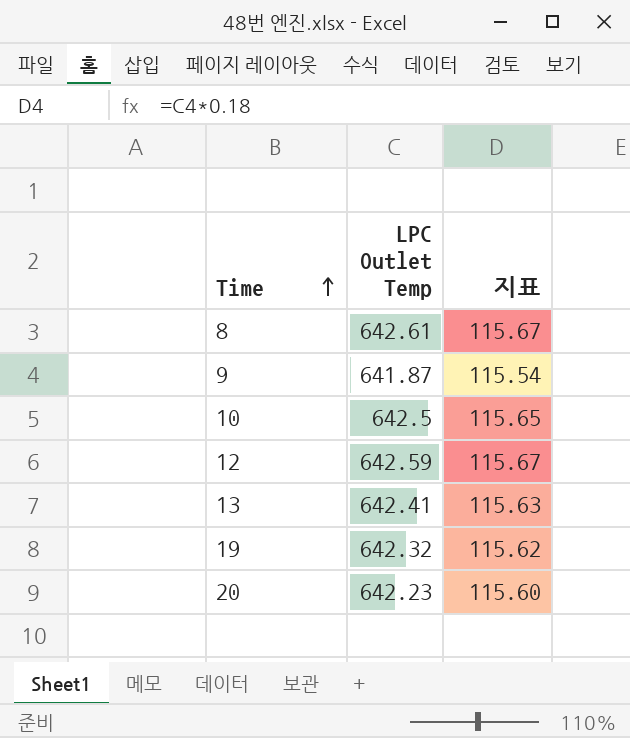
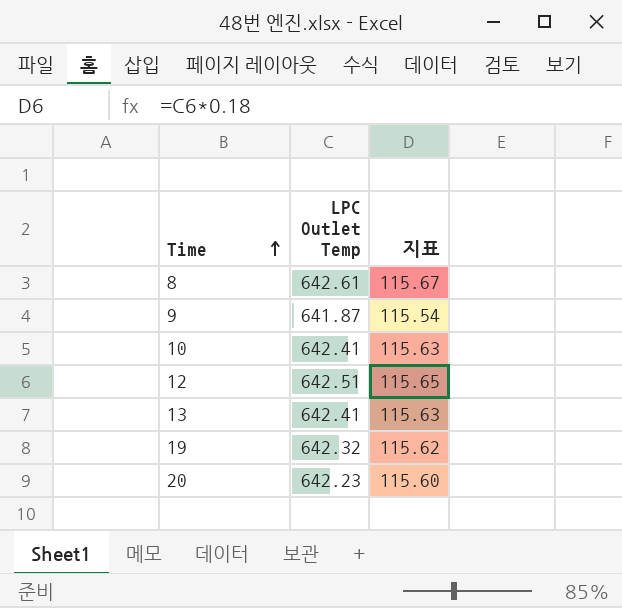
10 | LPC Outlet Temp: 642.5 -> 642.41
10 | 지표: 115.65 -> 115.63
12 | LPC Outlet Temp: 642.59 -> 642.51
12 | 지표: 115.67 -> 115.65

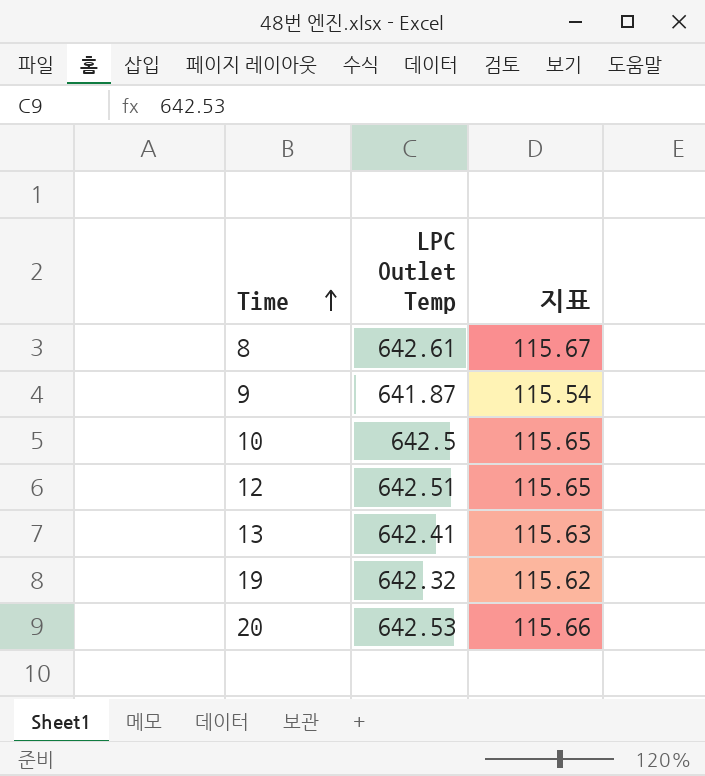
10 | LPC Outlet Temp: 642.41 -> 642.5
10 | 지표: 115.63 -> 115.65
20 | LPC Outlet Temp: 642.23 -> 642.53
20 | 지표: 115.60 -> 115.66

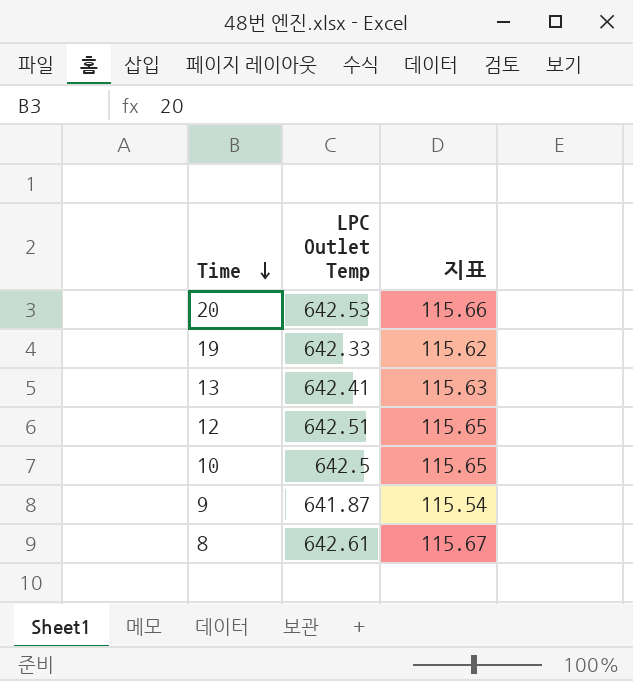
row order: Time ascending -> Time descending
19 | LPC Outlet Temp: 642.32 -> 642.33

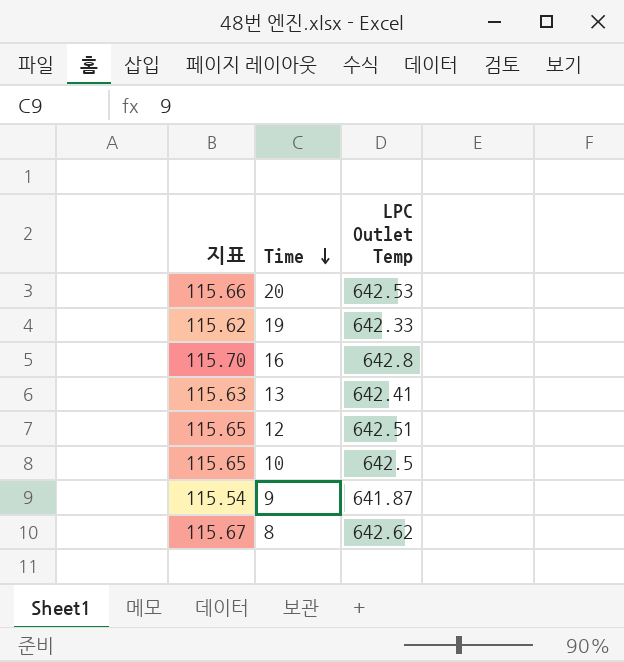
column 지표 | position: 3 -> 1
row 16: none -> 115.70 | 642.8
8 | LPC Outlet Temp: 642.61 -> 642.62

